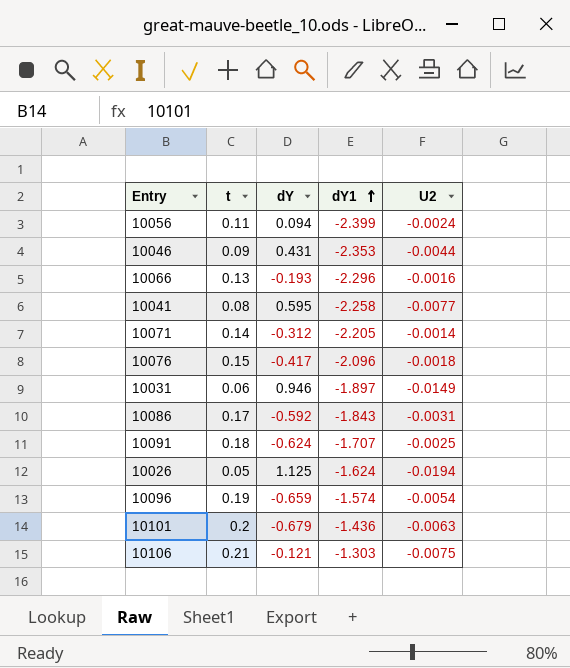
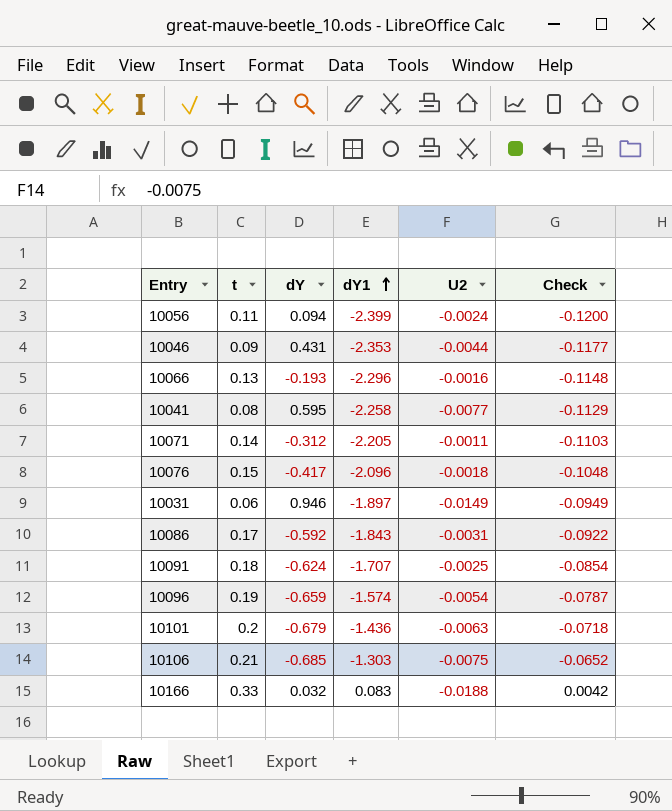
column Check | formula: none -> [dY1] * 0.05
row 10026: 0.05 | 1.125 | -1.624 | -0.0194 -> none
10071 | U2: -0.0014 -> -0.0011
10106 | dY: -0.121 -> -0.685
row 10166: none -> 0.33 | 0.032 | 0.083 | -0.0188 | 0.0042

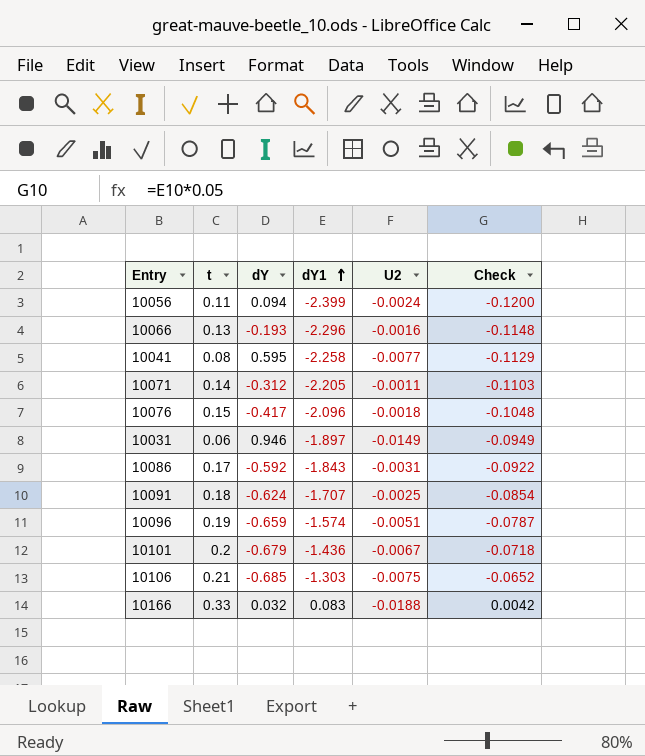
row 10046: 0.09 | 0.431 | -2.353 | -0.0044 | -0.1177 -> none
10096 | U2: -0.0054 -> -0.0051
10101 | U2: -0.0063 -> -0.0067

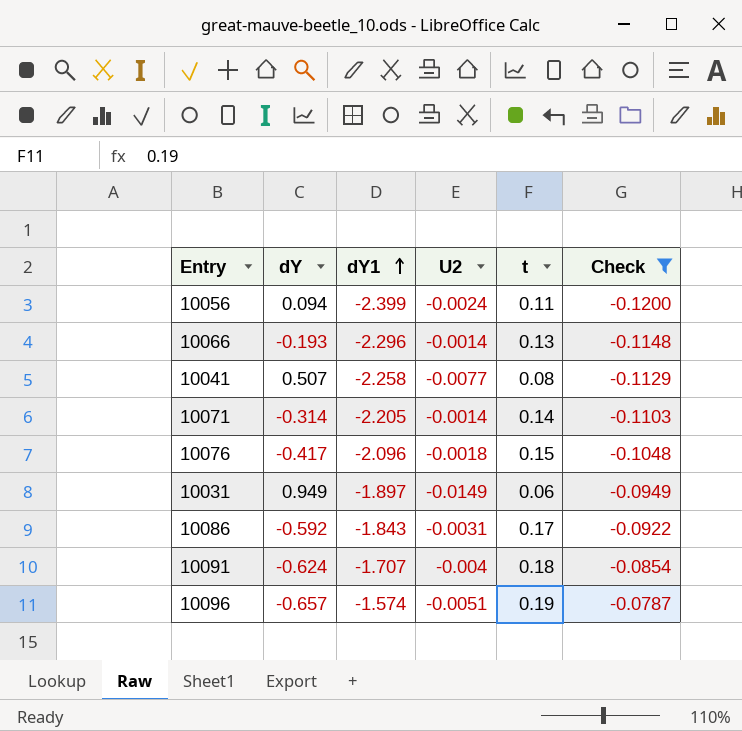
filter: none -> Check <= -0.0787
column t | position: 2 -> 5
10066 | U2: -0.0016 -> -0.0014
10041 | dY: 0.595 -> 0.507
10071 | dY: -0.312 -> -0.314
10071 | U2: -0.0011 -> -0.0014
10031 | dY: 0.946 -> 0.949
10091 | U2: -0.0025 -> -0.004
10096 | dY: -0.659 -> -0.657

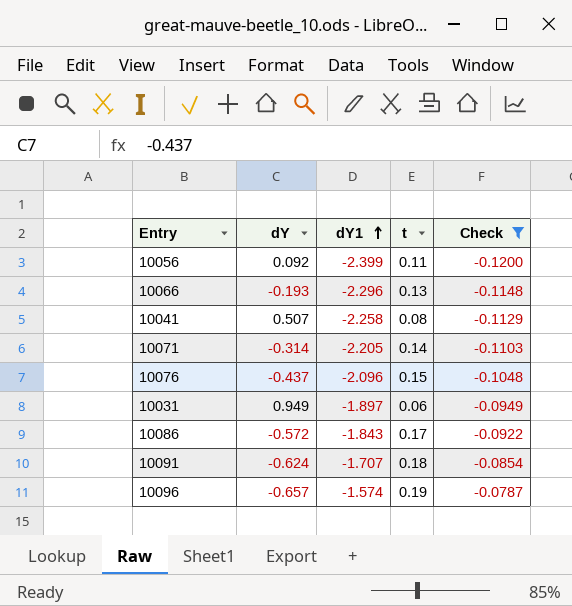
column U2 | position: 4 -> none
10056 | dY: 0.094 -> 0.092
10076 | dY: -0.417 -> -0.437
10086 | dY: -0.592 -> -0.572

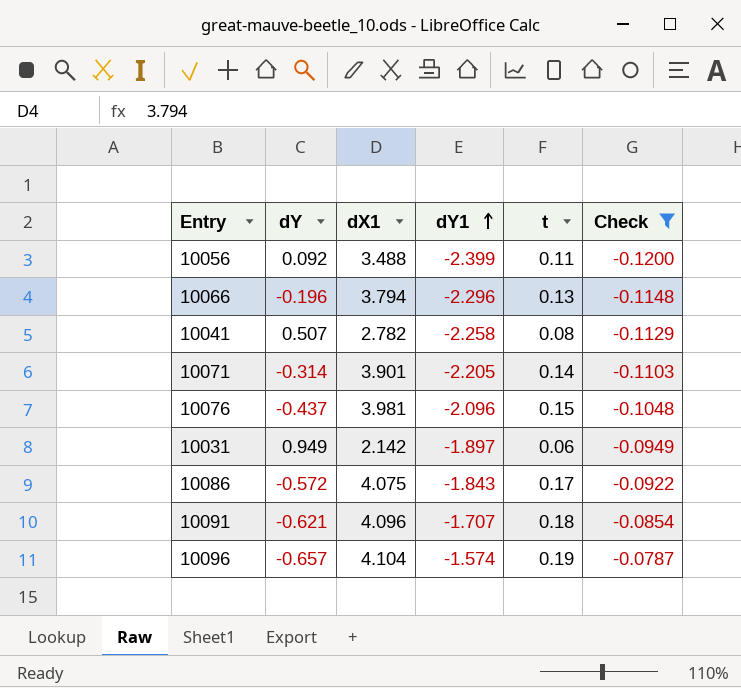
column dX1 | position: none -> 3
10066 | dY: -0.193 -> -0.196
10091 | dY: -0.624 -> -0.621

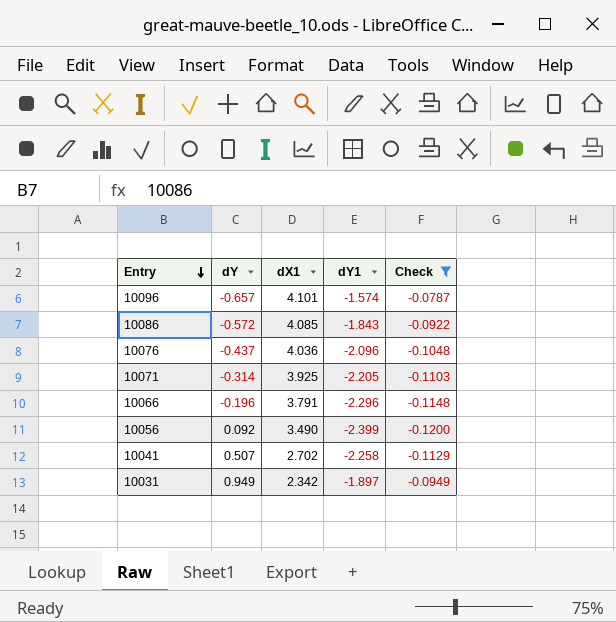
row order: dY1 ascending -> Entry descending
column t | position: 5 -> none
row 10091: -0.621 | 4.096 | -1.707 | 0.18 | -0.0854 -> none
10096 | dX1: 4.104 -> 4.101
10086 | dX1: 4.075 -> 4.085
10076 | dX1: 3.981 -> 4.036
10071 | dX1: 3.901 -> 3.925
10066 | dX1: 3.794 -> 3.791
10056 | dX1: 3.488 -> 3.490
10041 | dX1: 2.782 -> 2.702
10031 | dX1: 2.142 -> 2.342

